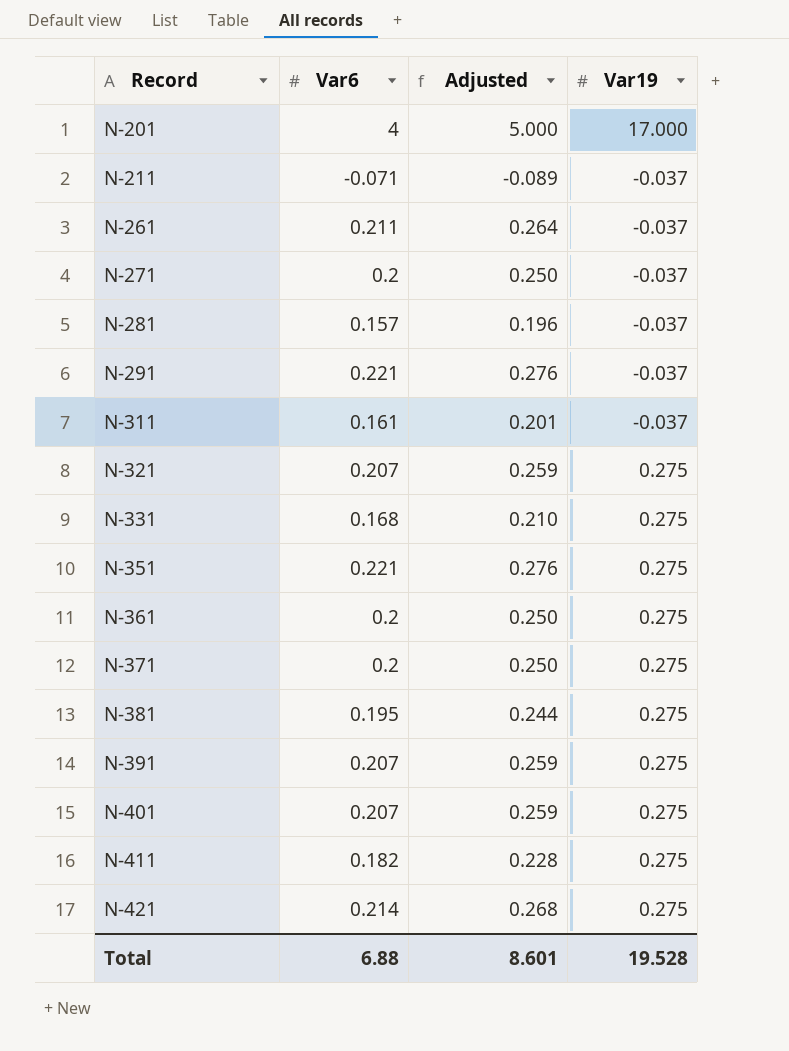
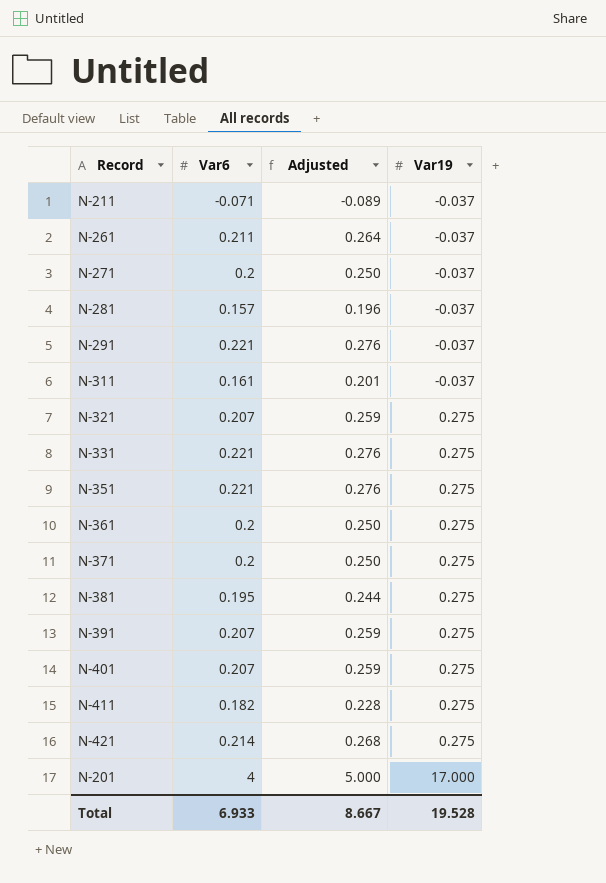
row order: Record ascending -> Var19 ascending
N-331 | Var6: 0.168 -> 0.221
N-331 | Adjusted: 0.210 -> 0.276
Total | Var6: 6.88 -> 6.933
Total | Adjusted: 8.601 -> 8.667

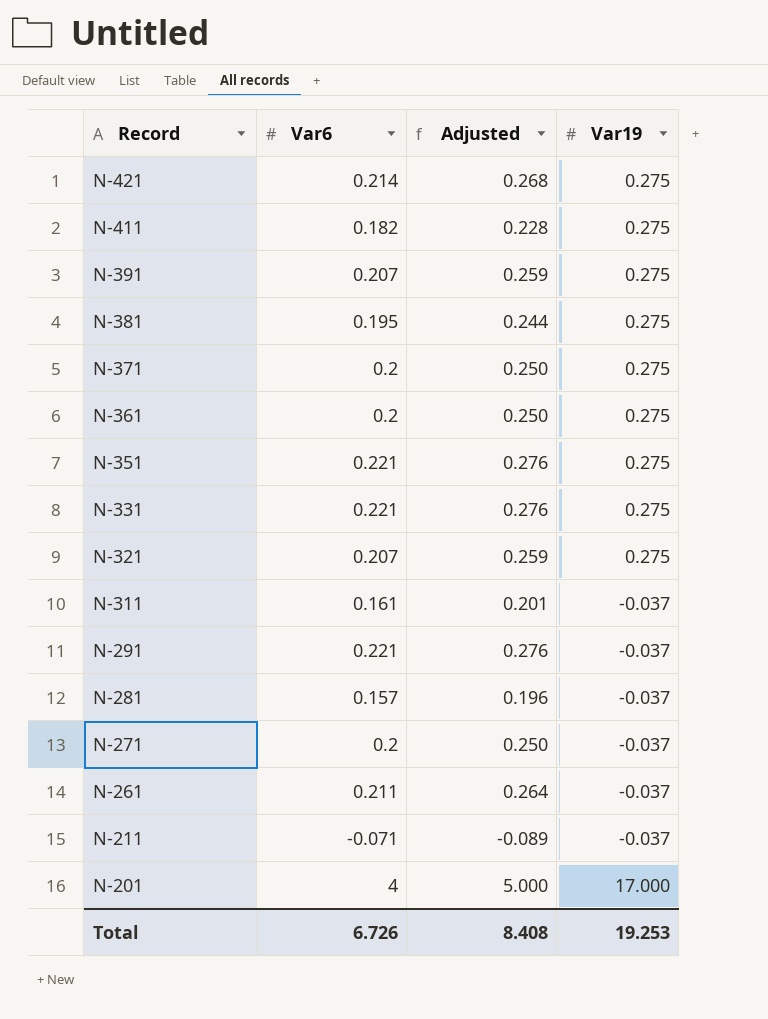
row order: Var19 ascending -> Record descending
row N-401: 0.207 | 0.259 | 0.275 -> none
Total | Var6: 6.933 -> 6.726
Total | Adjusted: 8.667 -> 8.408
Total | Var19: 19.528 -> 19.253

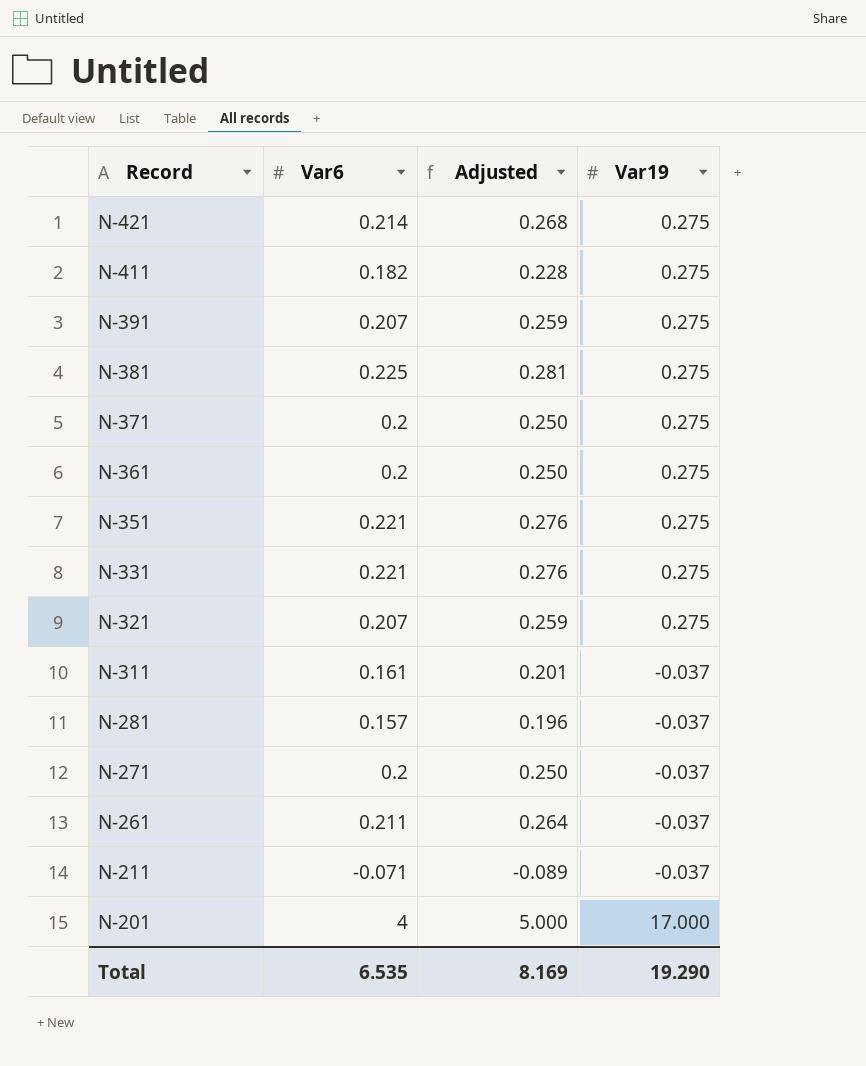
row N-291: 0.221 | 0.276 | -0.037 -> none
N-381 | Var6: 0.195 -> 0.225
N-381 | Adjusted: 0.244 -> 0.281
Total | Var6: 6.726 -> 6.535
Total | Adjusted: 8.408 -> 8.169
Total | Var19: 19.253 -> 19.290

